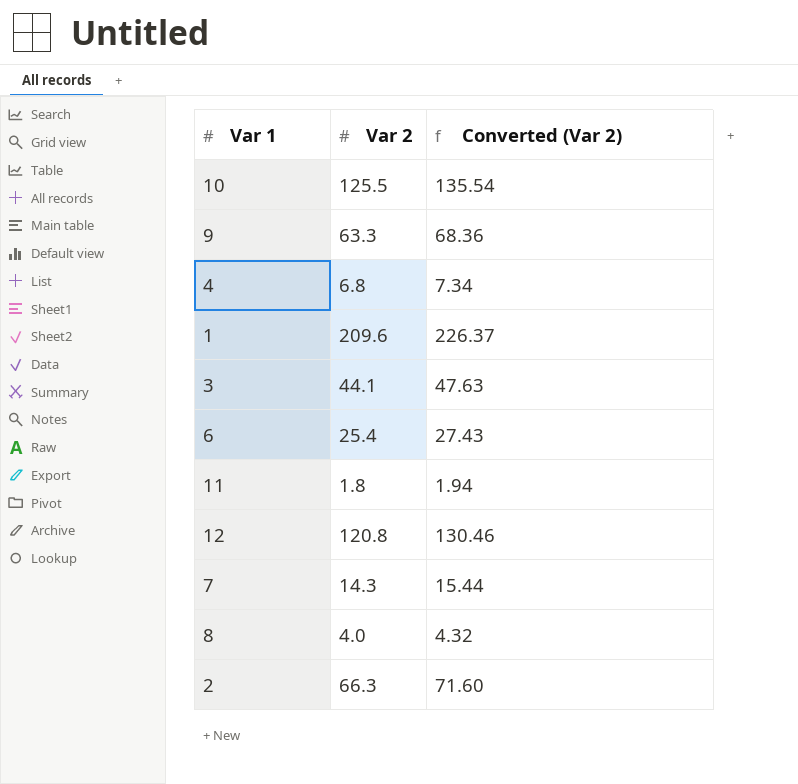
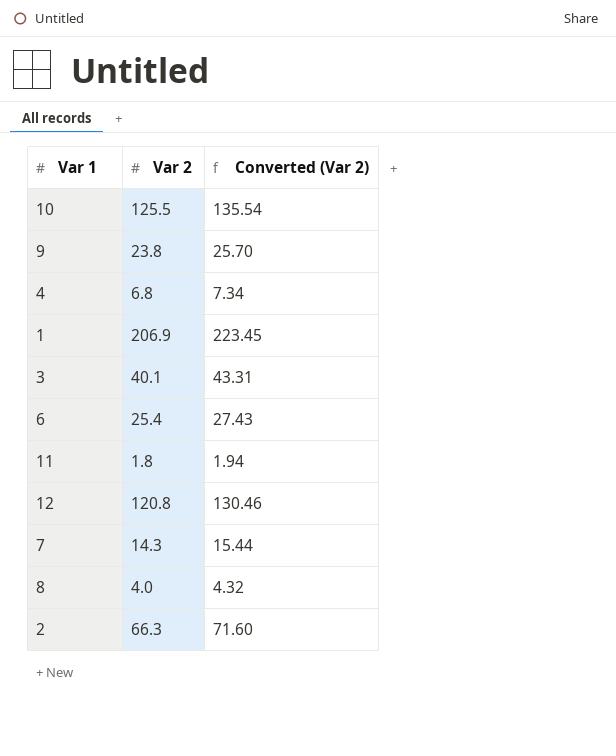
9 | Var 2: 63.3 -> 23.8
9 | Converted (Var 2): 68.36 -> 25.70
1 | Var 2: 209.6 -> 206.9
1 | Converted (Var 2): 226.37 -> 223.45
3 | Var 2: 44.1 -> 40.1
3 | Converted (Var 2): 47.63 -> 43.31

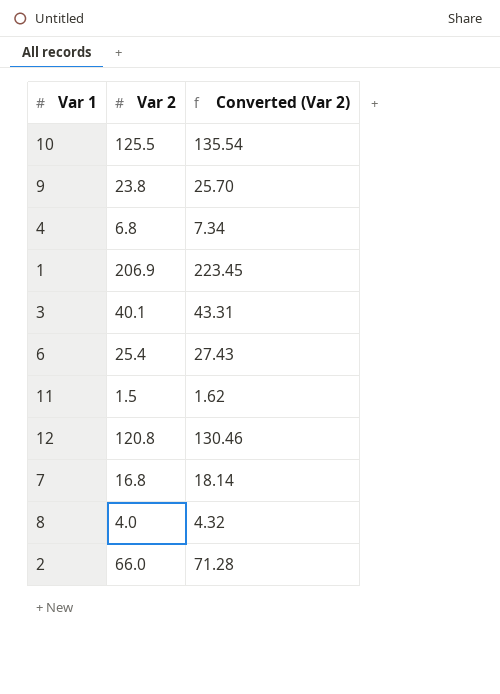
11 | Var 2: 1.8 -> 1.5
11 | Converted (Var 2): 1.94 -> 1.62
7 | Var 2: 14.3 -> 16.8
7 | Converted (Var 2): 15.44 -> 18.14
2 | Var 2: 66.3 -> 66.0
2 | Converted (Var 2): 71.60 -> 71.28

